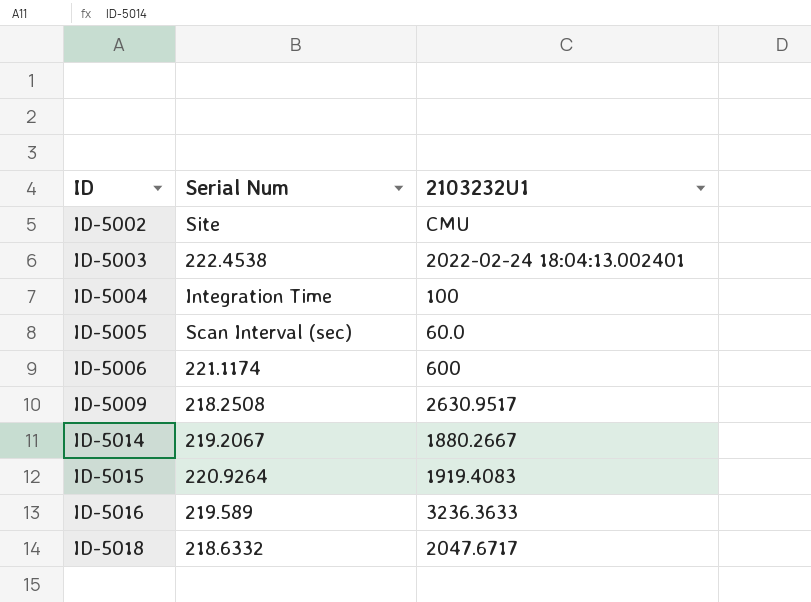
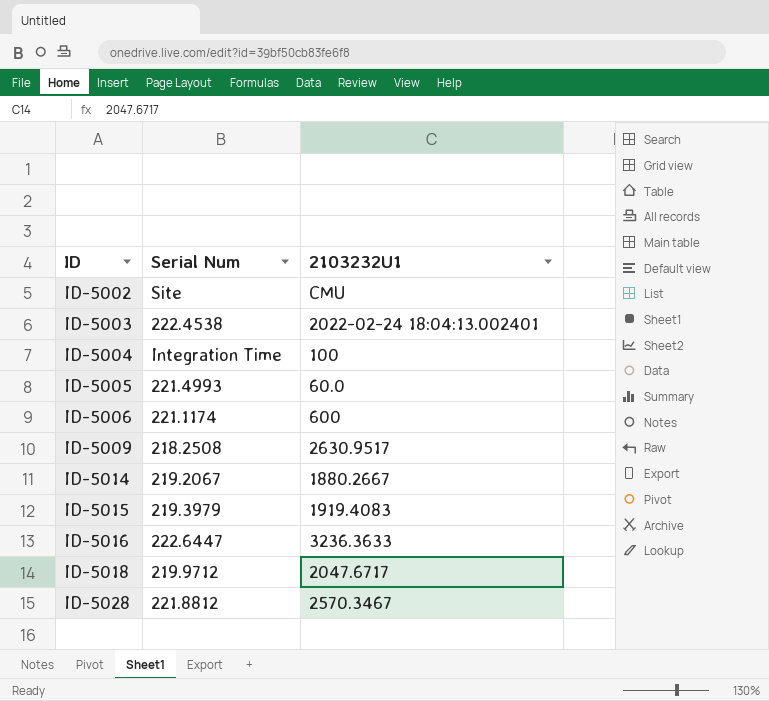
ID-5005 | Serial Num: Scan Interval (sec) -> 221.4993
ID-5015 | Serial Num: 220.9264 -> 219.3979
ID-5016 | Serial Num: 219.589 -> 222.6447
ID-5018 | Serial Num: 218.6332 -> 219.9712
row ID-5028: none -> 221.8812 | 2570.3467

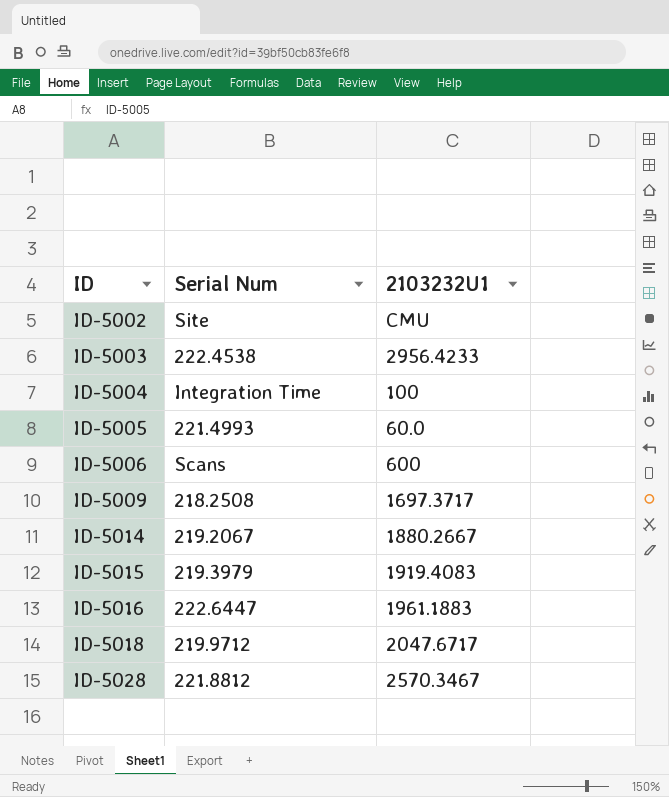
ID-5003 | 2103232U1: 2022-02-24 18:04:13.002401 -> 2956.4233
ID-5006 | Serial Num: 221.1174 -> Scans
ID-5009 | 2103232U1: 2630.9517 -> 1697.3717
ID-5016 | 2103232U1: 3236.3633 -> 1961.1883

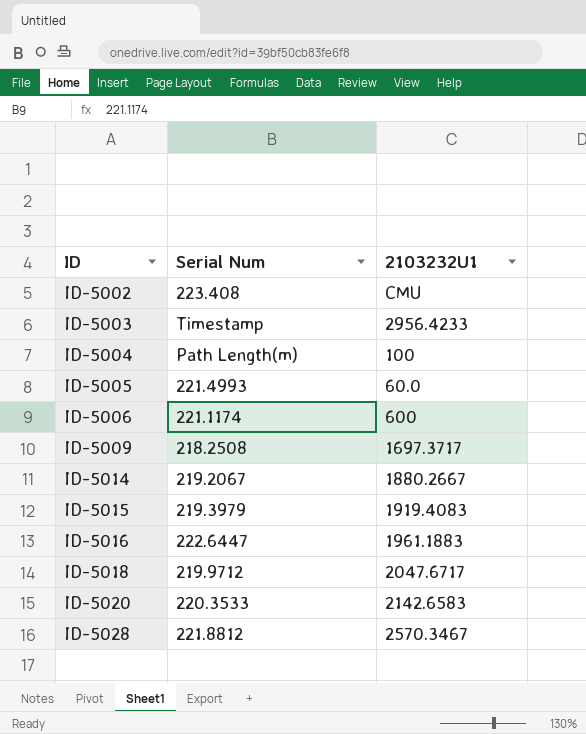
ID-5002 | Serial Num: Site -> 223.408
ID-5003 | Serial Num: 222.4538 -> Timestamp
ID-5004 | Serial Num: Integration Time -> Path Length(m)
ID-5006 | Serial Num: Scans -> 221.1174
row ID-5020: none -> 220.3533 | 2142.6583

